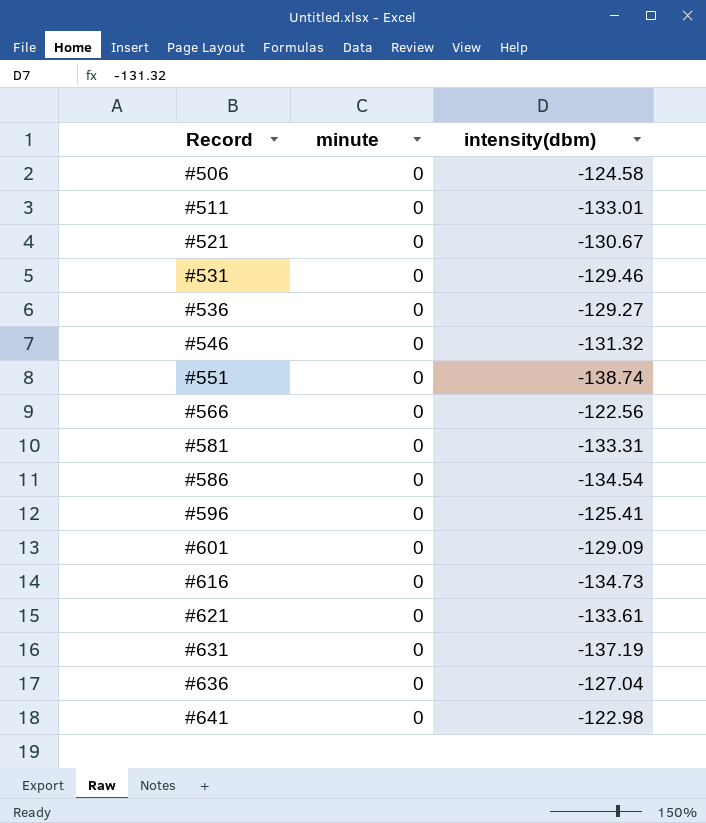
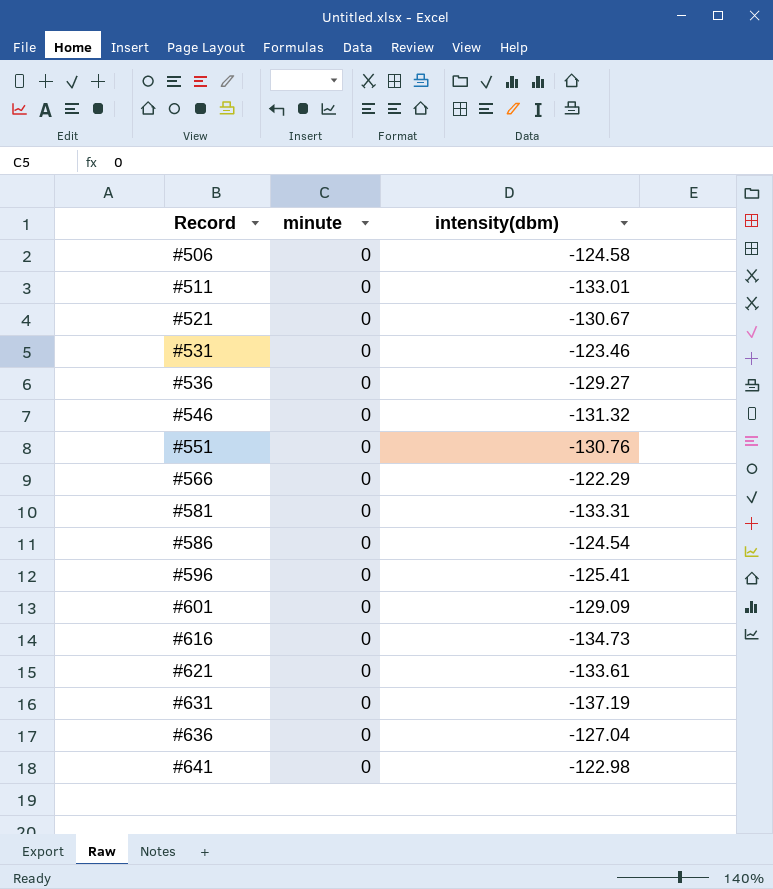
#531 | intensity(dbm): -129.46 -> -123.46
#551 | intensity(dbm): -138.74 -> -130.76
#566 | intensity(dbm): -122.56 -> -122.29
#586 | intensity(dbm): -134.54 -> -124.54

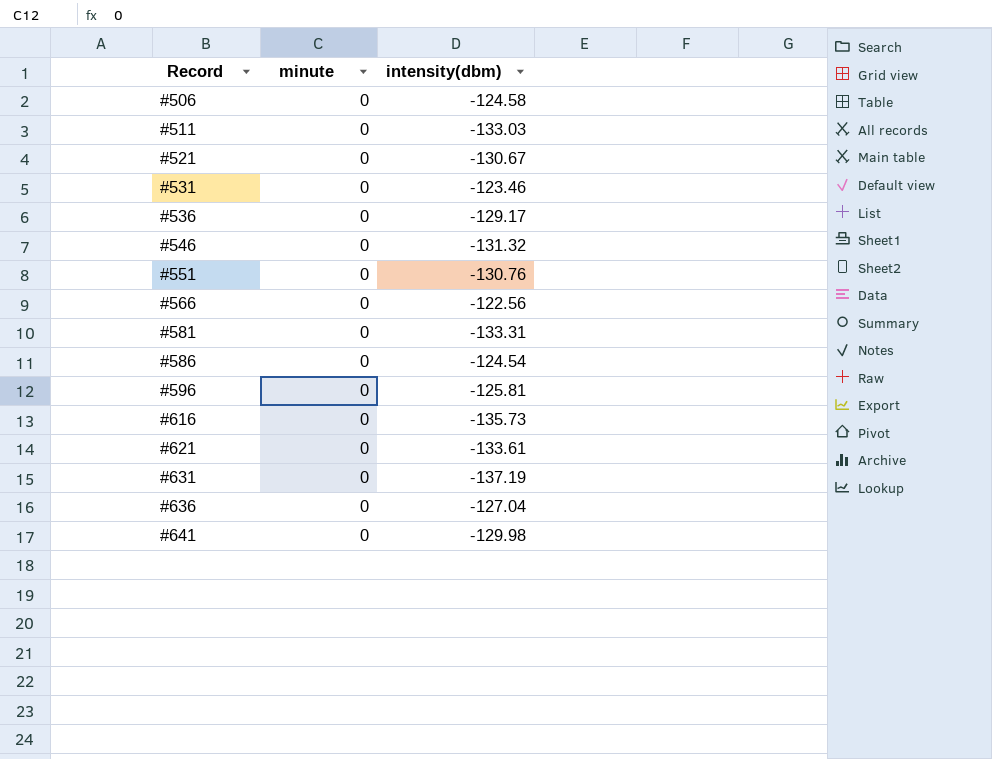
row #601: 0 | -129.09 -> none
#511 | intensity(dbm): -133.01 -> -133.03
#536 | intensity(dbm): -129.27 -> -129.17
#566 | intensity(dbm): -122.29 -> -122.56
#596 | intensity(dbm): -125.41 -> -125.81
#616 | intensity(dbm): -134.73 -> -135.73
#641 | intensity(dbm): -122.98 -> -129.98

